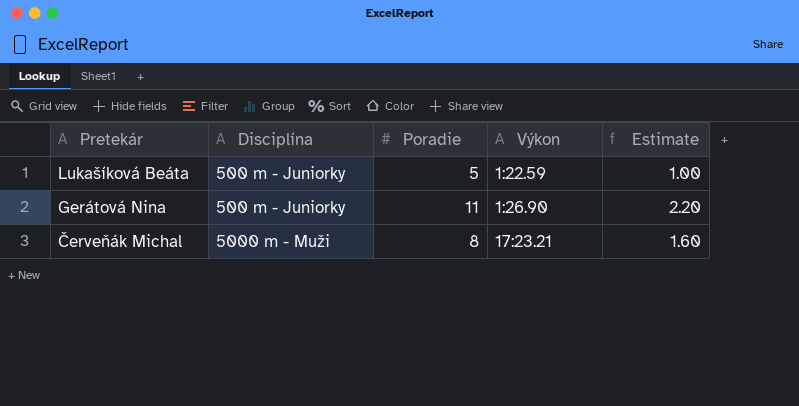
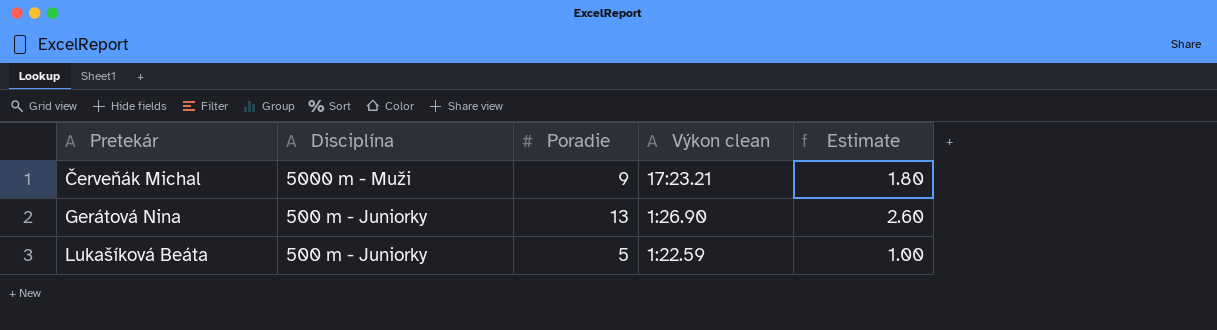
row order: Pretekár descending -> Pretekár ascending
column name: Výkon -> Výkon clean
Červeňák Michal | Poradie: 8 -> 9
Červeňák Michal | Estimate: 1.60 -> 1.80
Gerátová Nina | Poradie: 11 -> 13
Gerátová Nina | Estimate: 2.20 -> 2.60

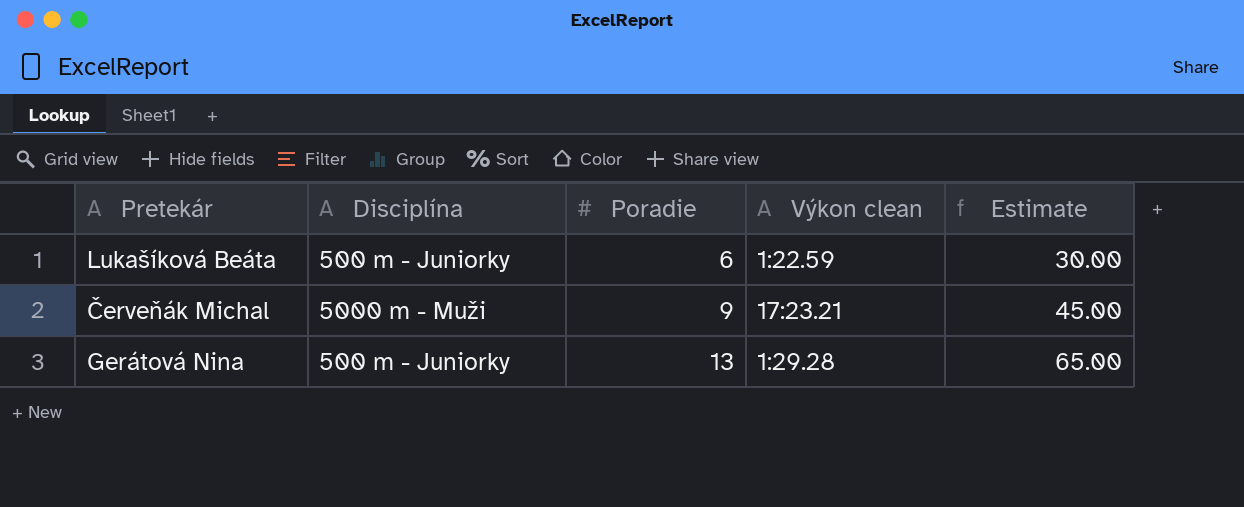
row order: Pretekár ascending -> Poradie ascending
column Estimate | formula: [Poradie] * 0.2 -> [Poradie] * 5
Lukašíková Beáta | Poradie: 5 -> 6
Gerátová Nina | Výkon clean: 1:26.90 -> 1:29.28

